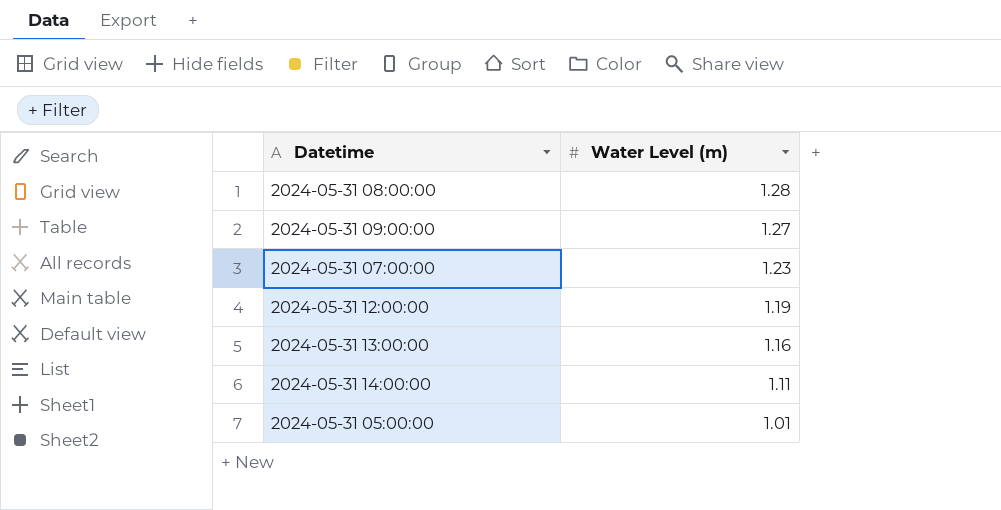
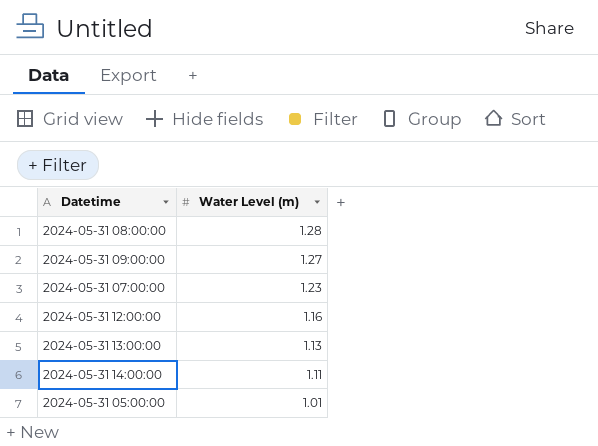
2024-05-31 12:00:00 | Water Level (m): 1.19 -> 1.16
2024-05-31 13:00:00 | Water Level (m): 1.16 -> 1.13

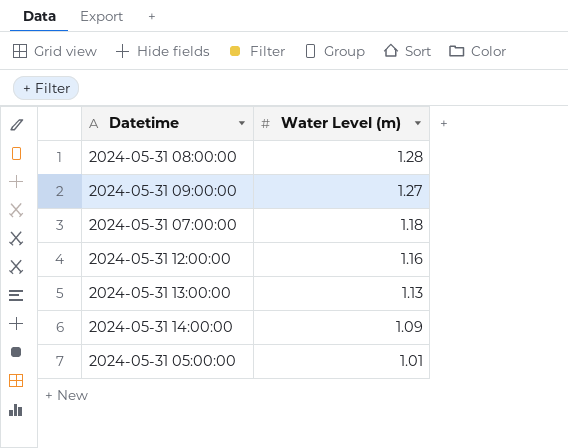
2024-05-31 07:00:00 | Water Level (m): 1.23 -> 1.18
2024-05-31 14:00:00 | Water Level (m): 1.11 -> 1.09

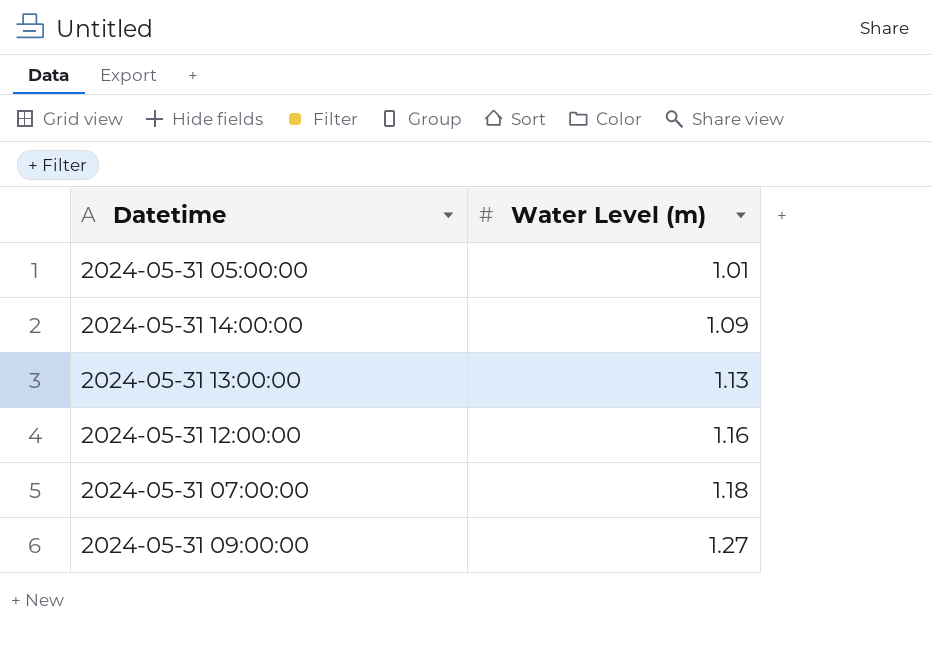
row order: Water Level (m) descending -> Water Level (m) ascending
row 2024-05-31 08:00:00: 1.28 -> none

